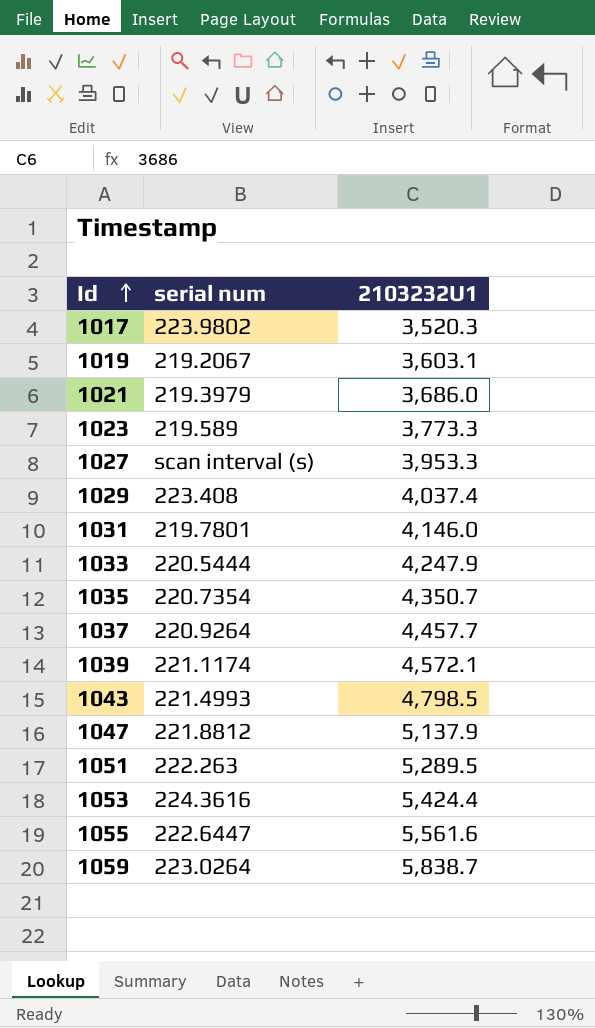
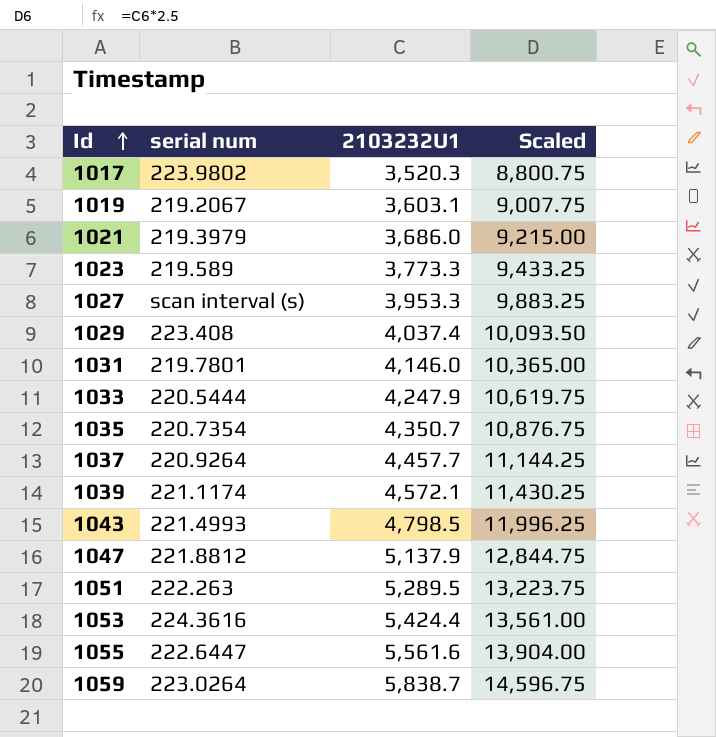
column Scaled | formula: none -> [2103232U1] * 2.5

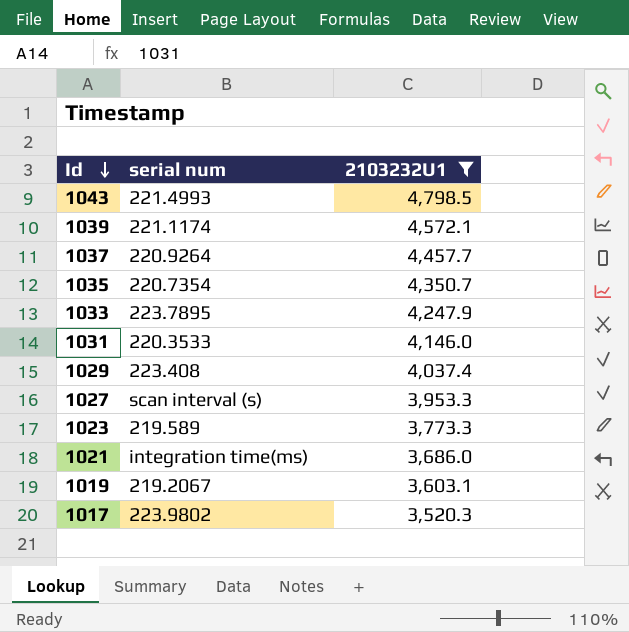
filter: none -> 2103232U1 <= 4,798.5
row order: Id ascending -> Id descending
column Scaled | formula: [2103232U1] * 2.5 -> none
1033 | serial num: 220.5444 -> 223.7895
1031 | serial num: 219.7801 -> 220.3533
1021 | serial num: 219.3979 -> integration time(ms)

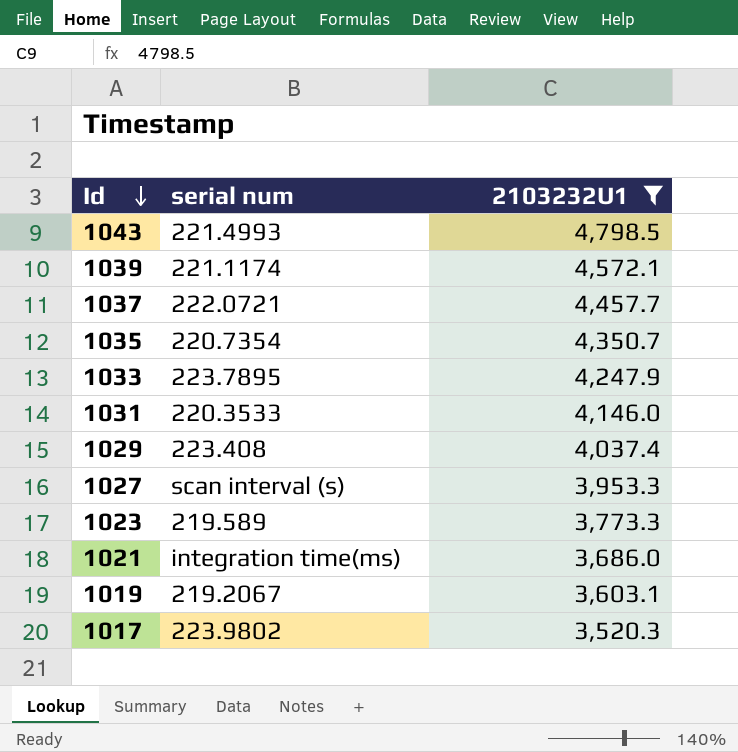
1037 | serial num: 220.9264 -> 222.0721

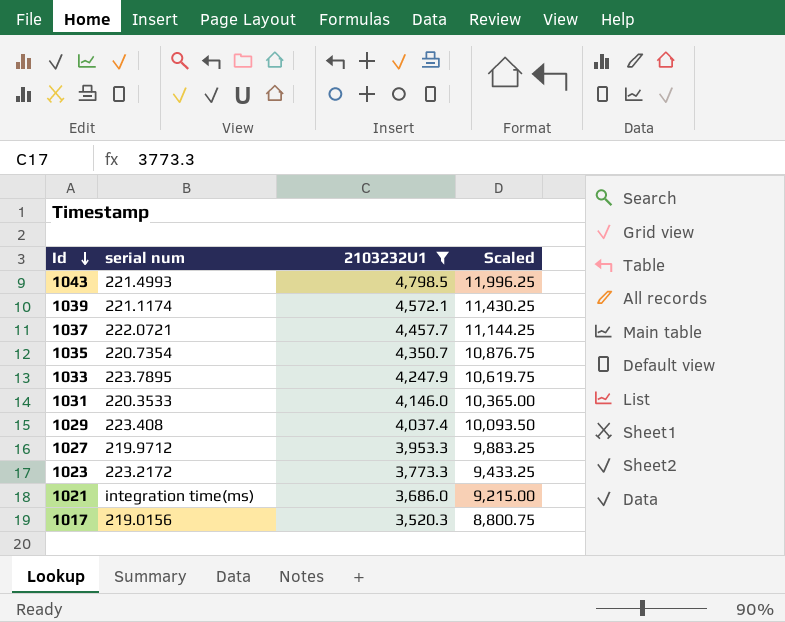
column Scaled | formula: none -> [2103232U1] * 2.5
row 1019: 219.2067 | 3,603.1 -> none
1027 | serial num: scan interval (s) -> 219.9712
1023 | serial num: 219.589 -> 223.2172
1017 | serial num: 223.9802 -> 219.0156

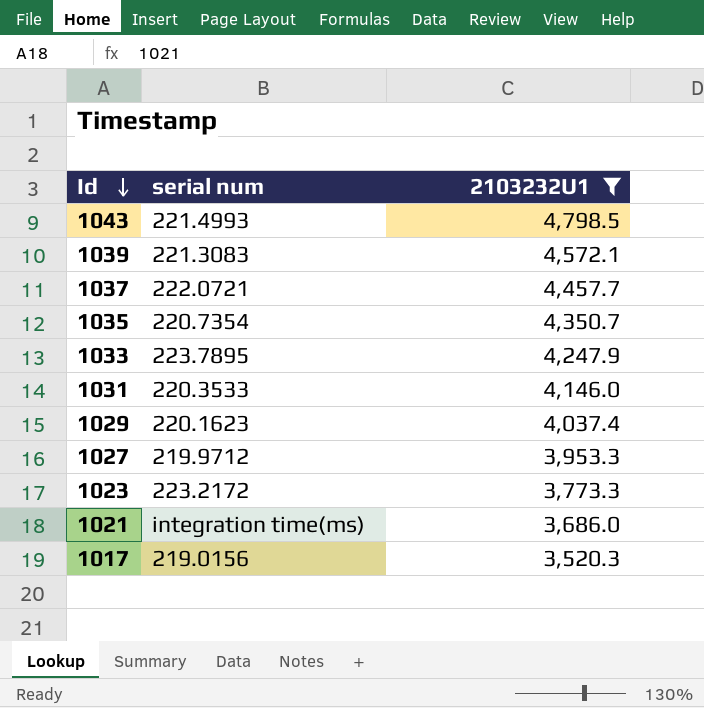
column Scaled | formula: [2103232U1] * 2.5 -> none
1039 | serial num: 221.1174 -> 221.3083
1029 | serial num: 223.408 -> 220.1623

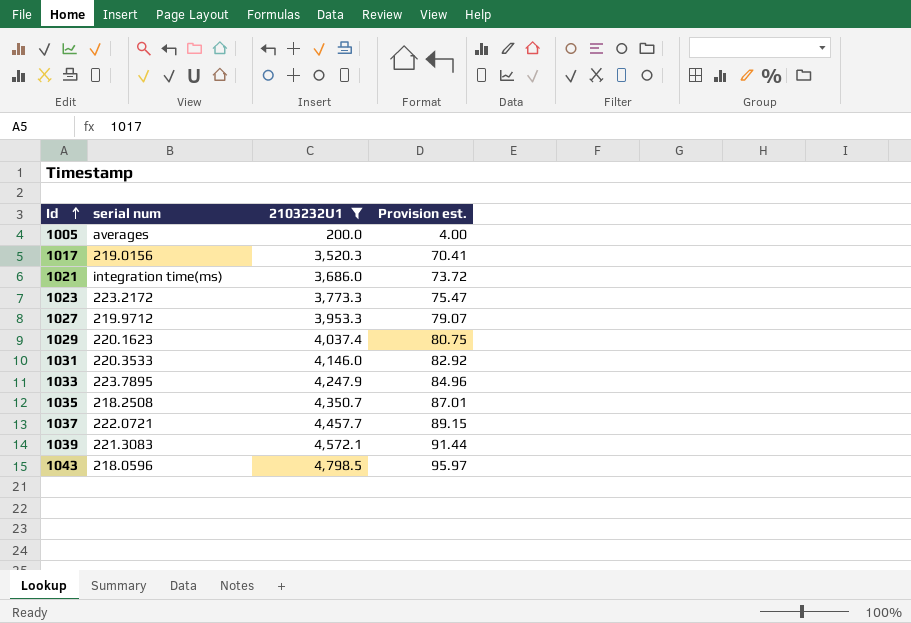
row order: Id descending -> Id ascending
column Provision est. | formula: none -> [2103232U1] * 0.02
row 1005: none -> averages | 200.0 | 4.00
1035 | serial num: 220.7354 -> 218.2508
1043 | serial num: 221.4993 -> 218.0596

